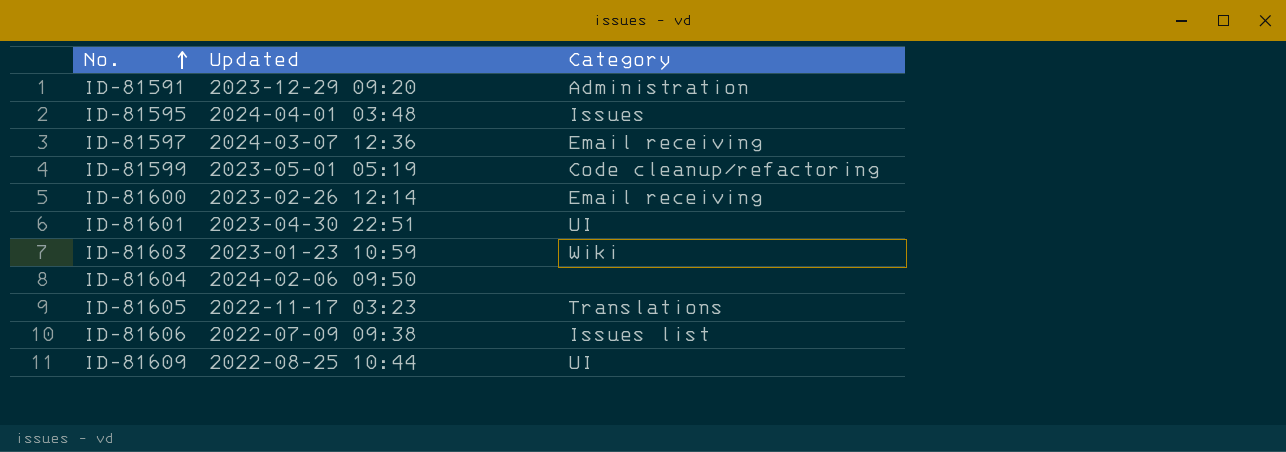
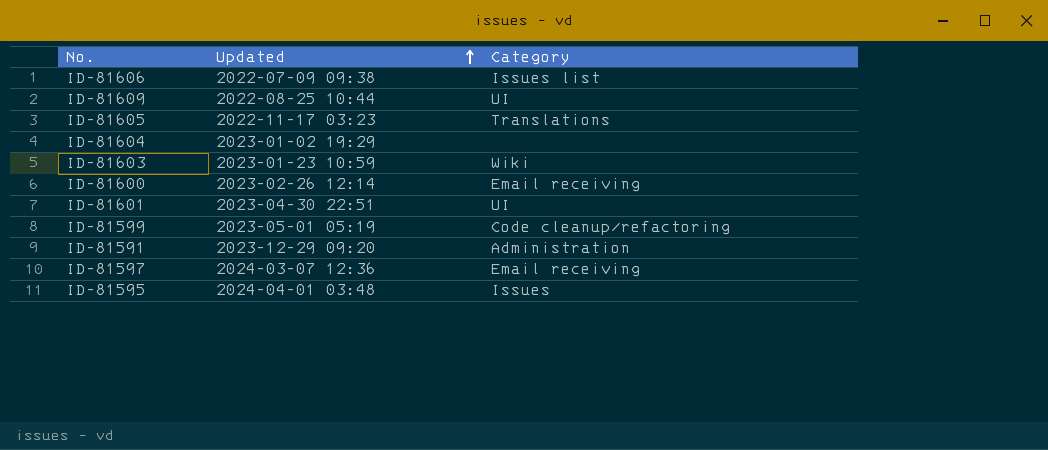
row order: No. ascending -> Updated ascending
ID-81604 | Updated: 2024-02-06 09:50 -> 2023-01-02 19:29

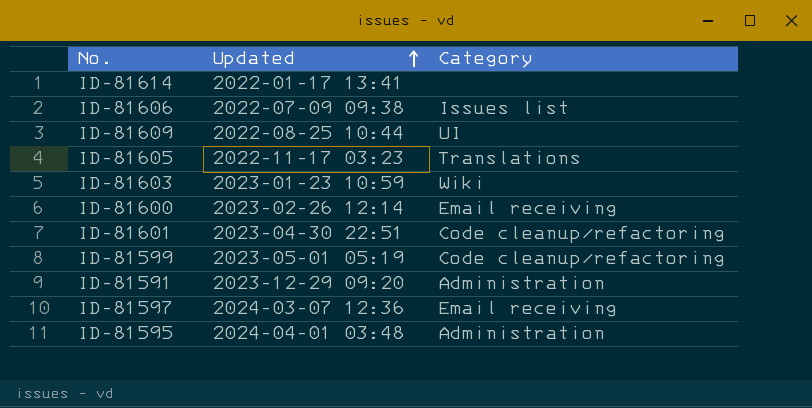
row ID-81604: 2023-01-02 19:29 | none -> none
row ID-81614: none -> 2022-01-17 13:41 | none
ID-81601 | Category: UI -> Code cleanup/refactoring
ID-81595 | Category: Issues -> Administration

